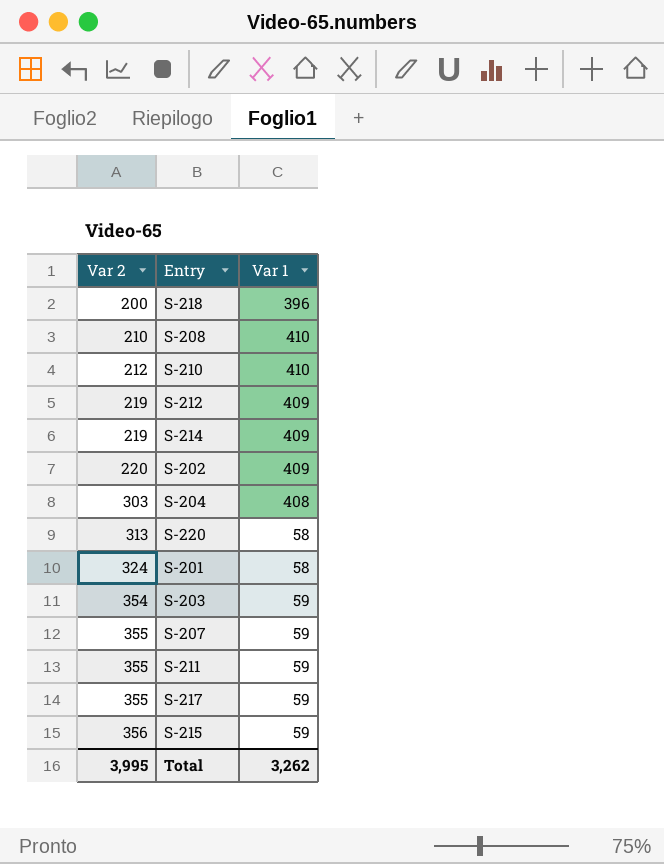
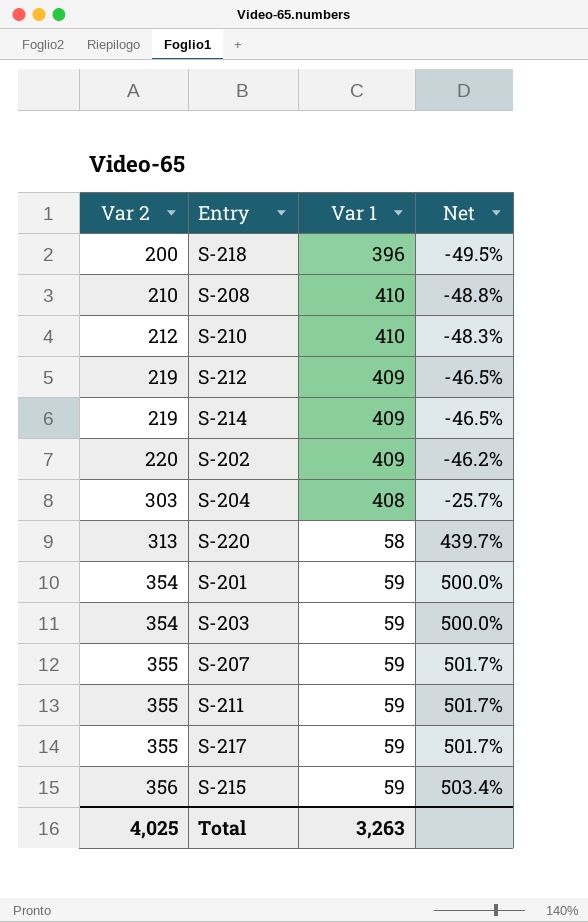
column Net | formula: none -> ([Var 2] - [Var 1]) / [Var 1]
S-201 | Var 2: 324 -> 354
S-201 | Var 1: 58 -> 59
Total | Var 2: 3,995 -> 4,025
Total | Var 1: 3,262 -> 3,263

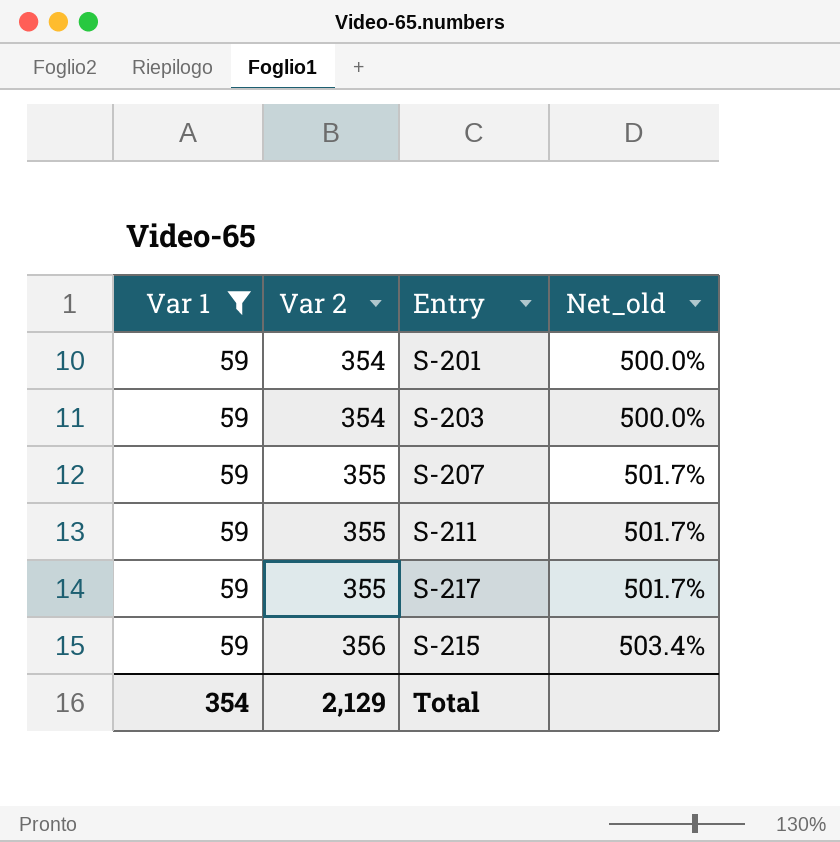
filter: none -> Var 1 = 59
column Var 1 | position: 3 -> 1
column name: Net -> Net_old
Total | Var 1: 3,263 -> 354
Total | Var 2: 4,025 -> 2,129

